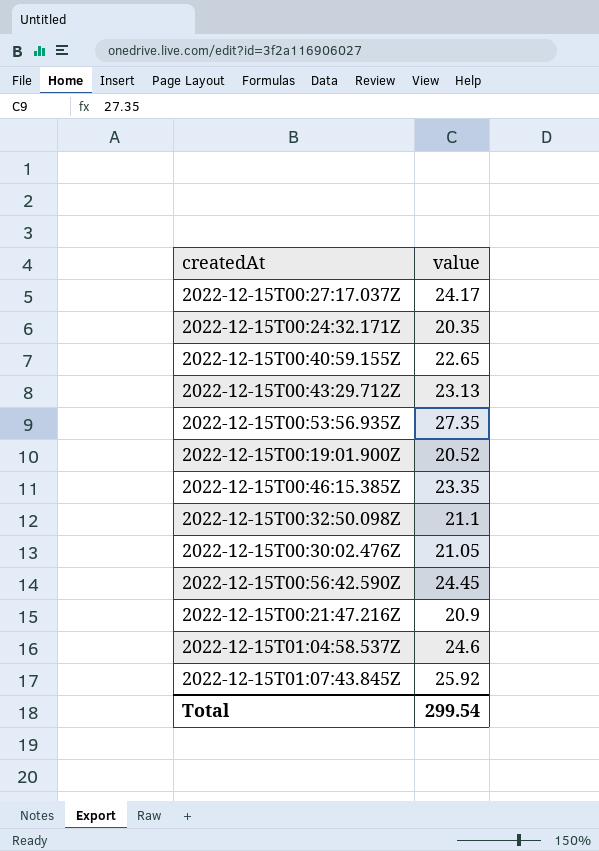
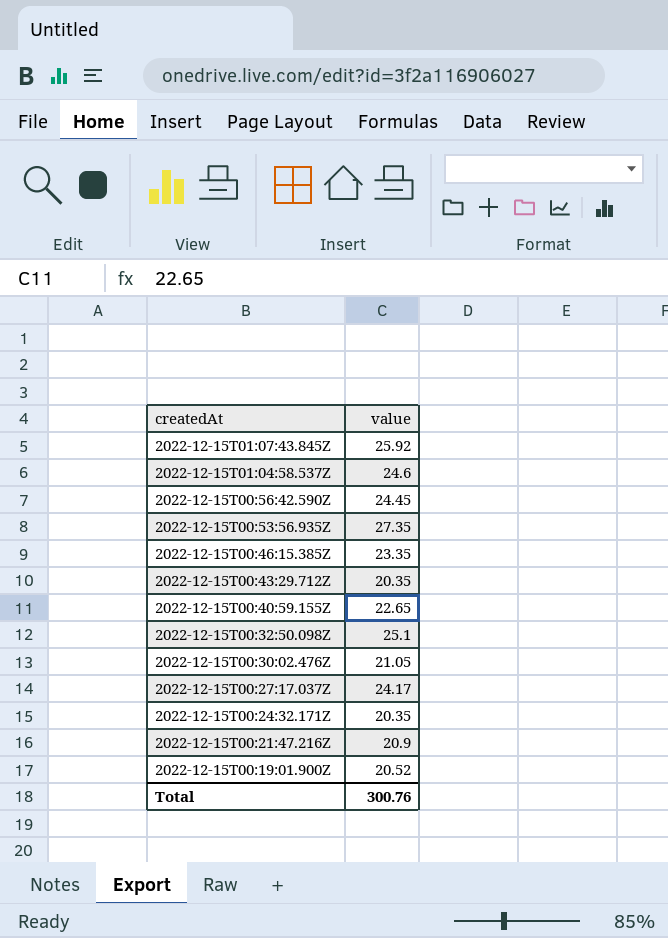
row order: none -> createdAt descending
2022-12-15T00:43:29.712Z | value: 23.13 -> 20.35
2022-12-15T00:32:50.098Z | value: 21.1 -> 25.1
Total | value: 299.54 -> 300.76

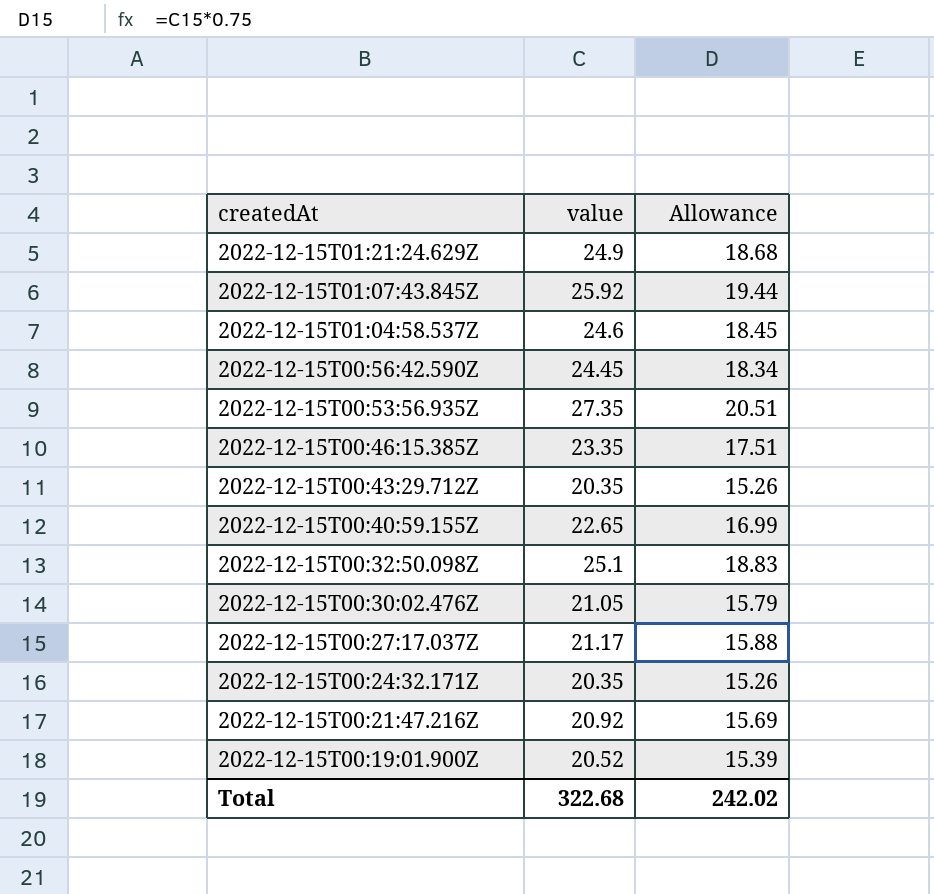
column Allowance | formula: none -> [value] * 0.75
row 2022-12-15T01:21:24.629Z: none -> 24.9 | 18.68
2022-12-15T00:27:17.037Z | value: 24.17 -> 21.17
2022-12-15T00:21:47.216Z | value: 20.9 -> 20.92
Total | value: 300.76 -> 322.68

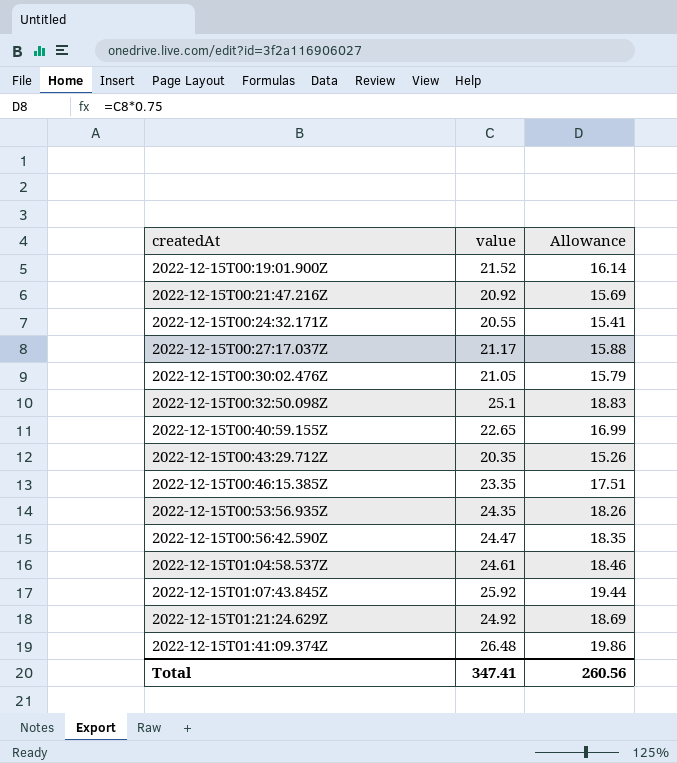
row order: createdAt descending -> createdAt ascending
2022-12-15T00:19:01.900Z | value: 20.52 -> 21.52
2022-12-15T00:19:01.900Z | Allowance: 15.39 -> 16.14
2022-12-15T00:24:32.171Z | value: 20.35 -> 20.55
2022-12-15T00:24:32.171Z | Allowance: 15.26 -> 15.41
2022-12-15T00:53:56.935Z | value: 27.35 -> 24.35
2022-12-15T00:53:56.935Z | Allowance: 20.51 -> 18.26
2022-12-15T00:56:42.590Z | value: 24.45 -> 24.47
2022-12-15T00:56:42.590Z | Allowance: 18.34 -> 18.35
2022-12-15T01:04:58.537Z | value: 24.6 -> 24.61
2022-12-15T01:04:58.537Z | Allowance: 18.45 -> 18.46
2022-12-15T01:21:24.629Z | value: 24.9 -> 24.92
2022-12-15T01:21:24.629Z | Allowance: 18.68 -> 18.69
row 2022-12-15T01:41:09.374Z: none -> 26.48 | 19.86
Total | value: 322.68 -> 347.41
Total | Allowance: 242.02 -> 260.56

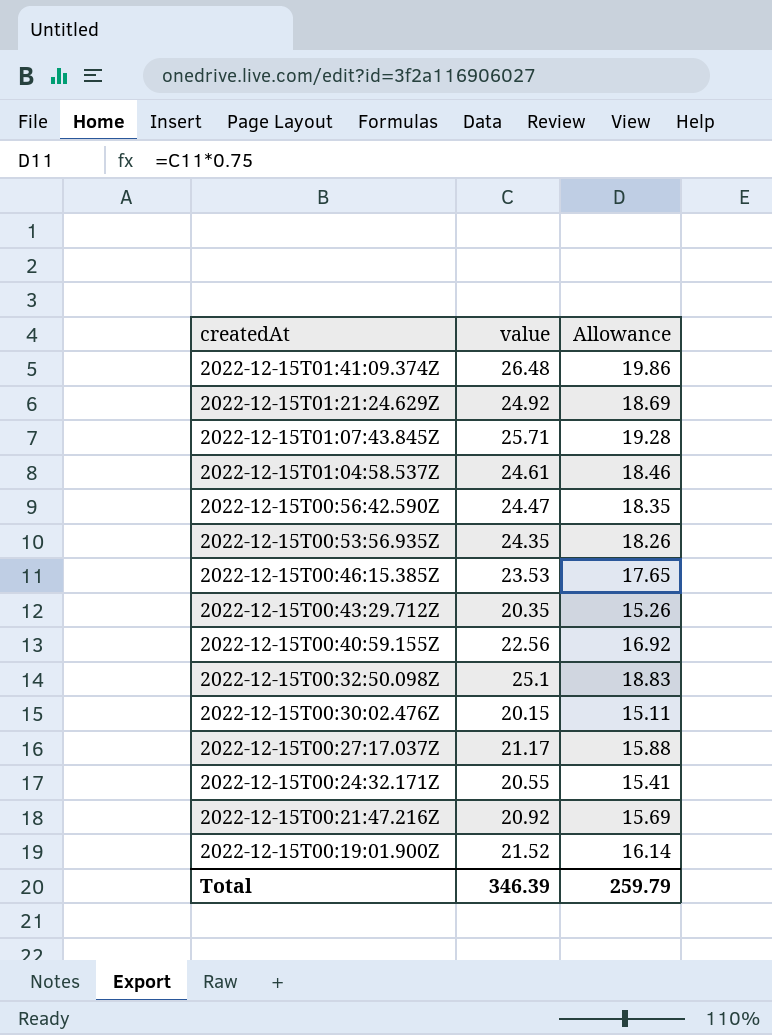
row order: createdAt ascending -> createdAt descending
2022-12-15T01:07:43.845Z | value: 25.92 -> 25.71
2022-12-15T01:07:43.845Z | Allowance: 19.44 -> 19.28
2022-12-15T00:46:15.385Z | value: 23.35 -> 23.53
2022-12-15T00:46:15.385Z | Allowance: 17.51 -> 17.65
2022-12-15T00:40:59.155Z | value: 22.65 -> 22.56
2022-12-15T00:40:59.155Z | Allowance: 16.99 -> 16.92
2022-12-15T00:30:02.476Z | value: 21.05 -> 20.15
2022-12-15T00:30:02.476Z | Allowance: 15.79 -> 15.11
Total | value: 347.41 -> 346.39
Total | Allowance: 260.56 -> 259.79

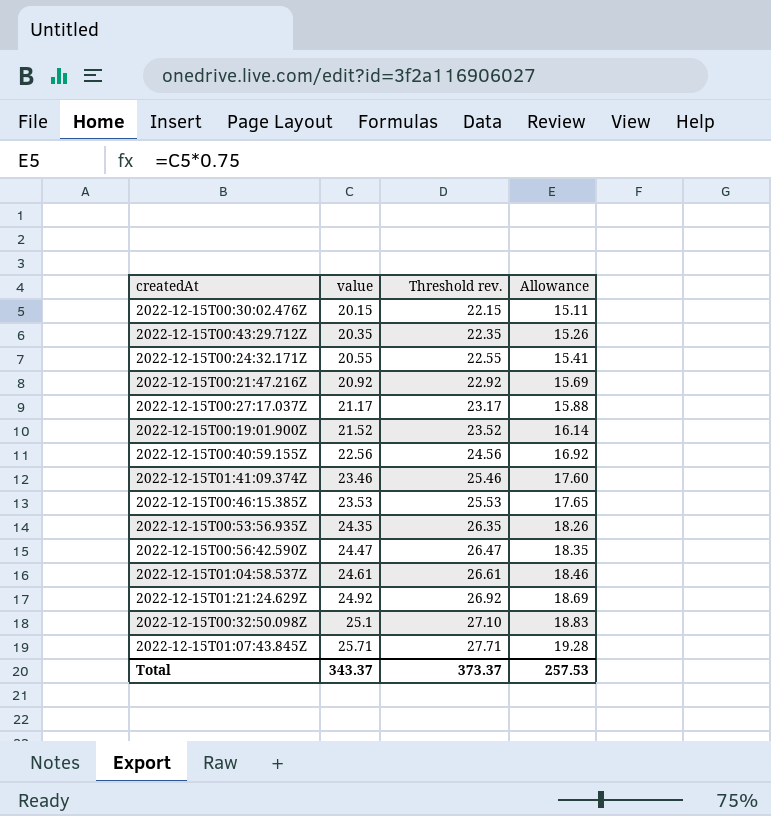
row order: createdAt descending -> value ascending
column Threshold rev. | formula: none -> [value] + 2
2022-12-15T01:41:09.374Z | value: 26.48 -> 23.46
2022-12-15T01:41:09.374Z | Allowance: 19.86 -> 17.60
Total | value: 346.39 -> 343.37
Total | Allowance: 259.79 -> 257.53

